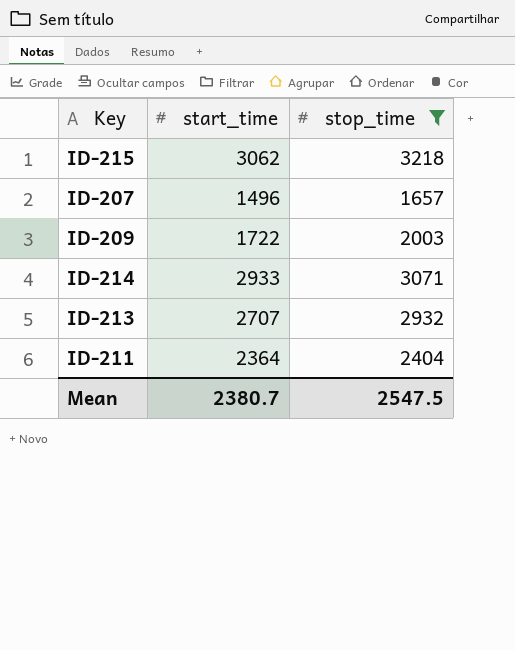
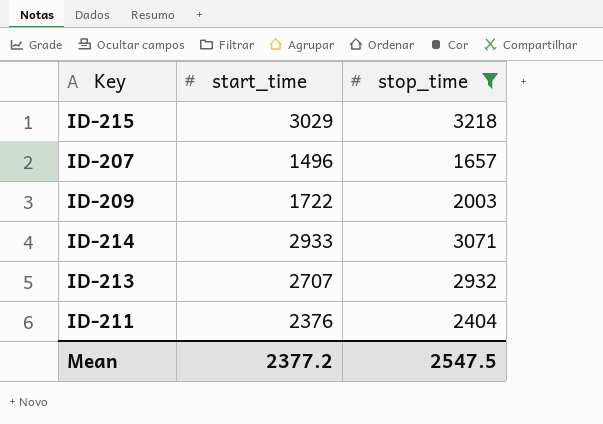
ID-215 | start_time: 3062 -> 3029
ID-211 | start_time: 2364 -> 2376
Mean | start_time: 2380.7 -> 2377.2

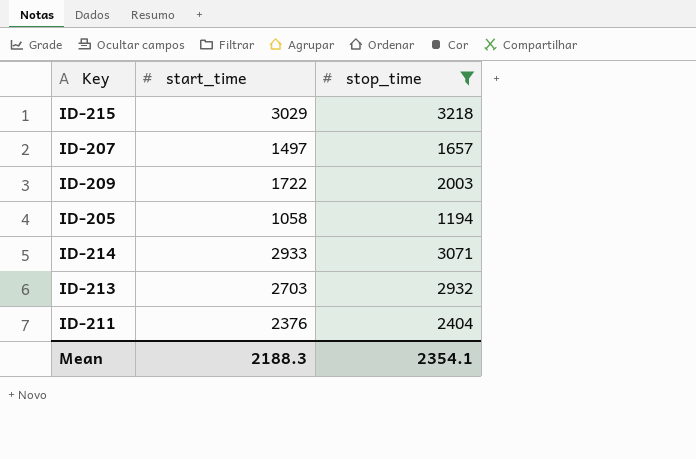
ID-207 | start_time: 1496 -> 1497
row ID-205: none -> 1058 | 1194
ID-213 | start_time: 2707 -> 2703
Mean | start_time: 2377.2 -> 2188.3
Mean | stop_time: 2547.5 -> 2354.1

